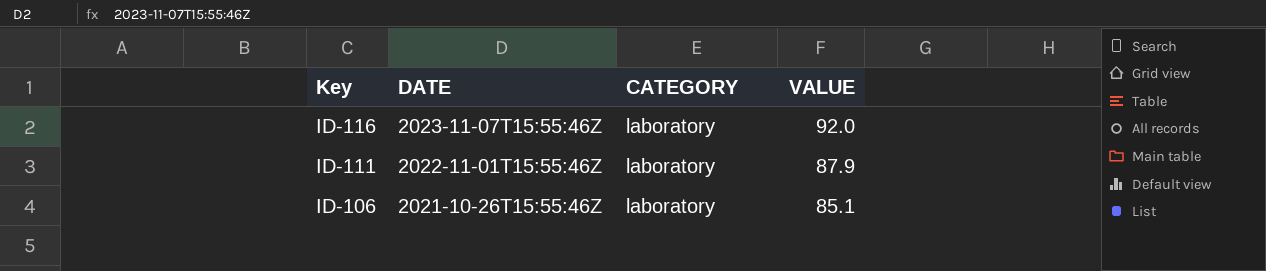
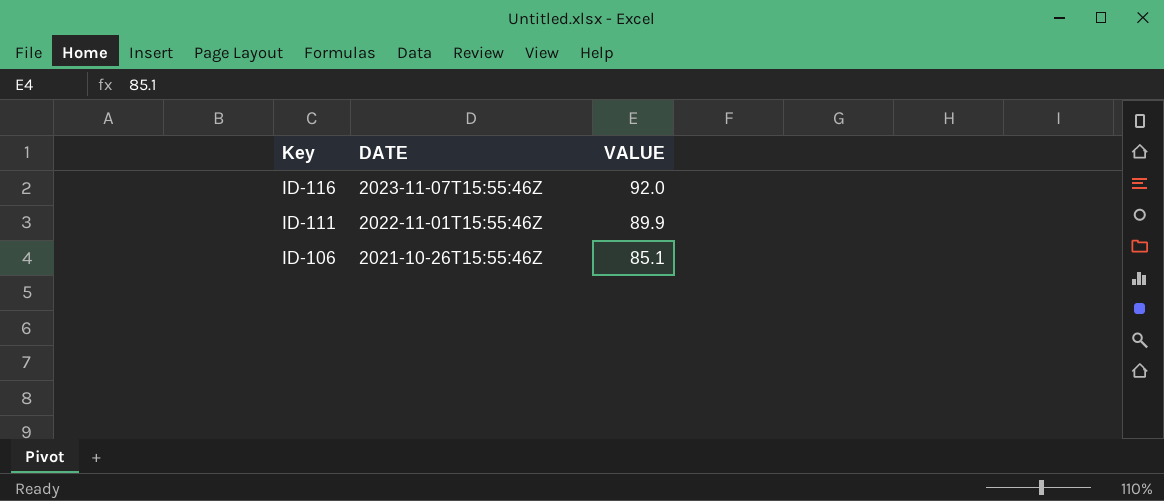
column CATEGORY | position: 3 -> none
ID-111 | VALUE: 87.9 -> 89.9

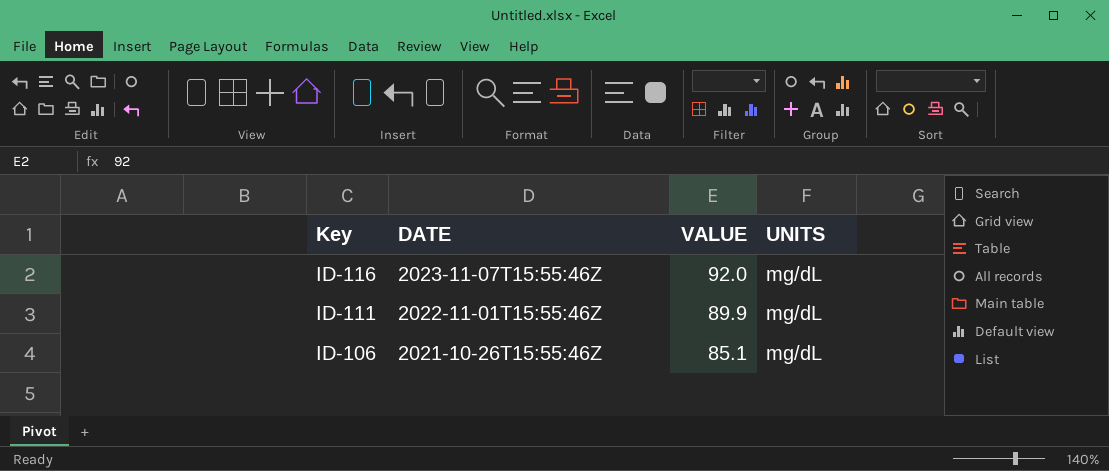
column UNITS | position: none -> 4

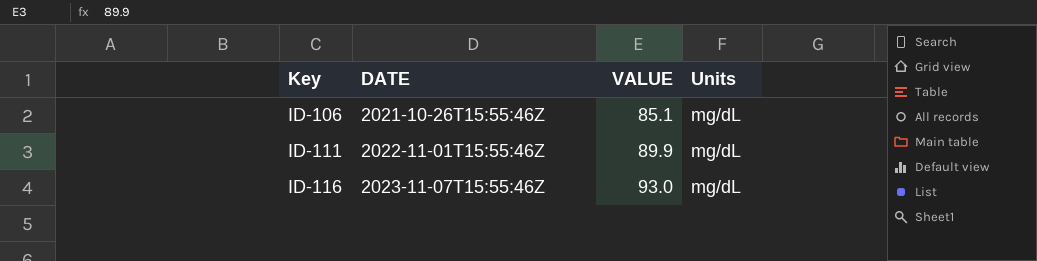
row order: Key descending -> Key ascending
column name: UNITS -> Units
ID-116 | VALUE: 92.0 -> 93.0

